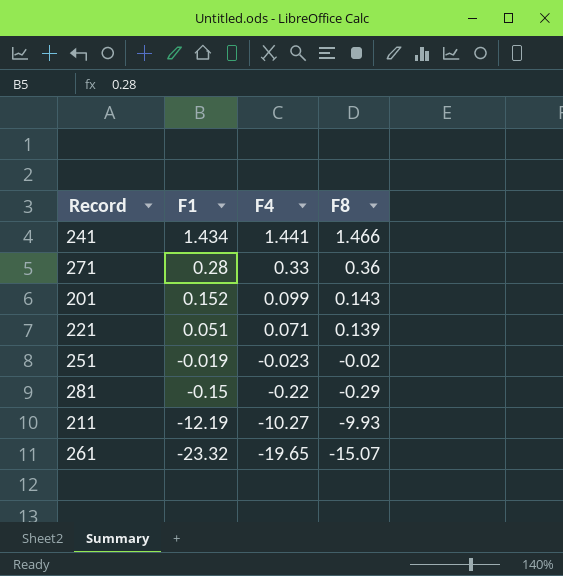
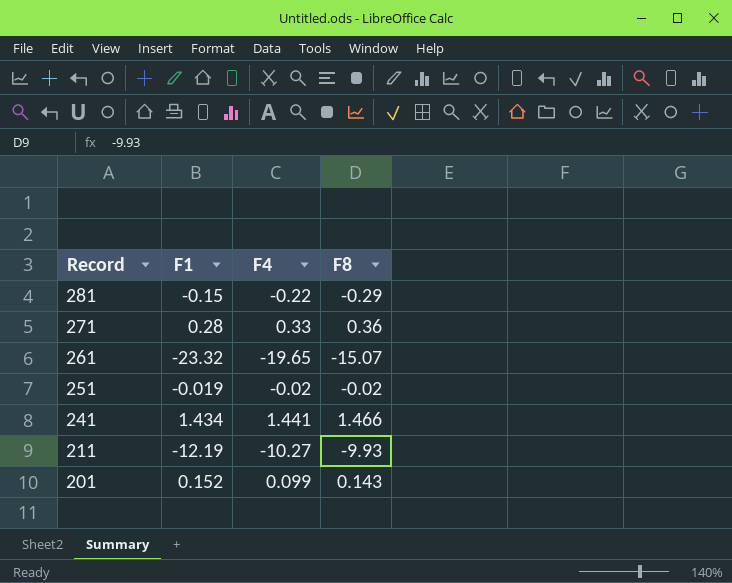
row order: F1 descending -> Record descending
row 221: 0.051 | 0.071 | 0.139 -> none
251 | F4: -0.023 -> -0.02

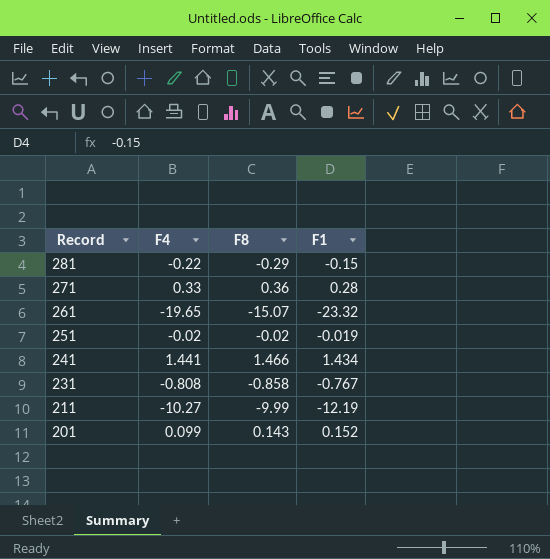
column F1 | position: 2 -> 4
row 231: none -> -0.808 | -0.858 | -0.767
211 | F8: -9.93 -> -9.99

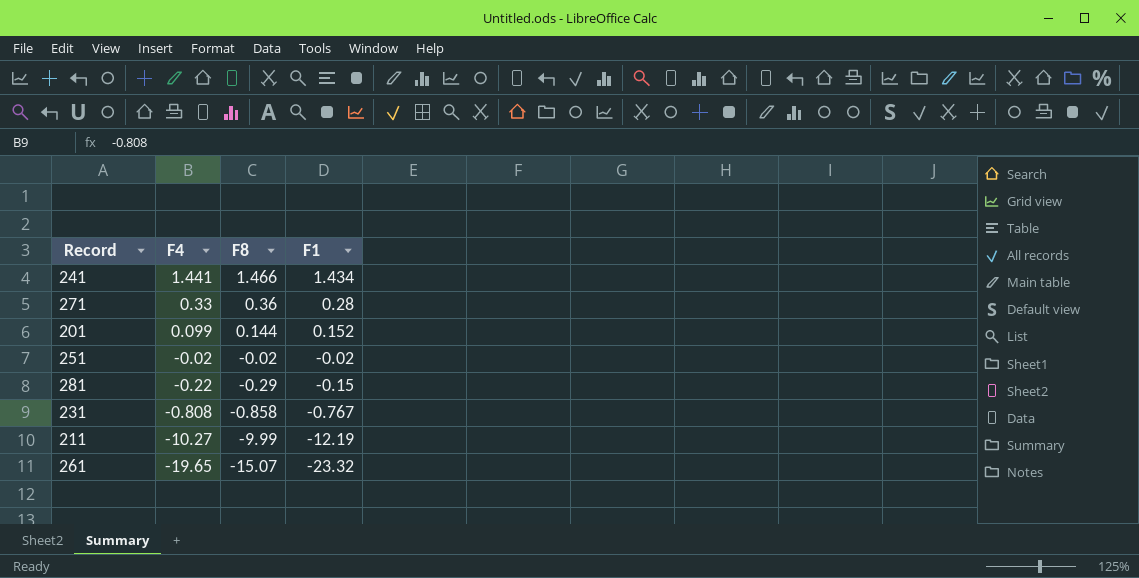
row order: Record descending -> F4 descending
201 | F8: 0.143 -> 0.144
251 | F1: -0.019 -> -0.02

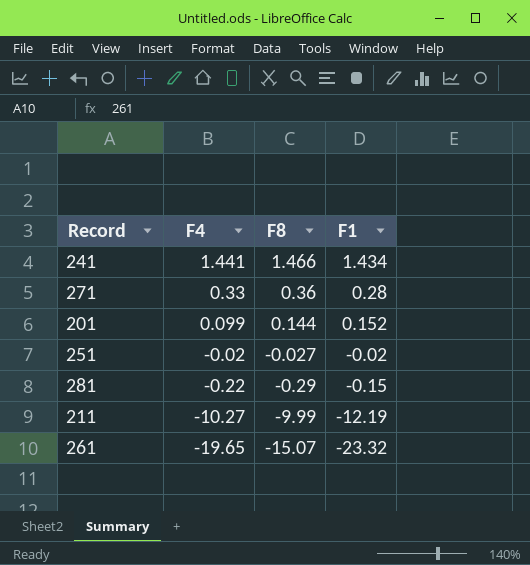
row 231: -0.808 | -0.858 | -0.767 -> none
251 | F8: -0.02 -> -0.027

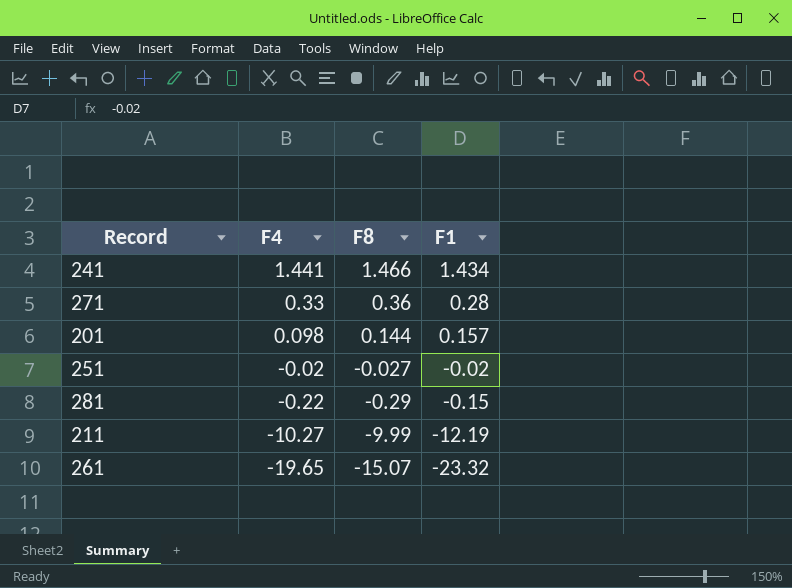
201 | F4: 0.099 -> 0.098
201 | F1: 0.152 -> 0.157

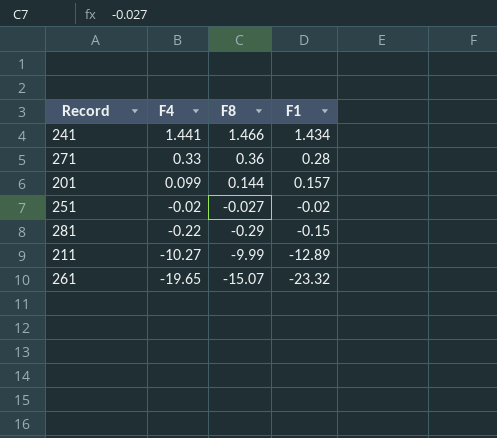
201 | F4: 0.098 -> 0.099
211 | F1: -12.19 -> -12.89

